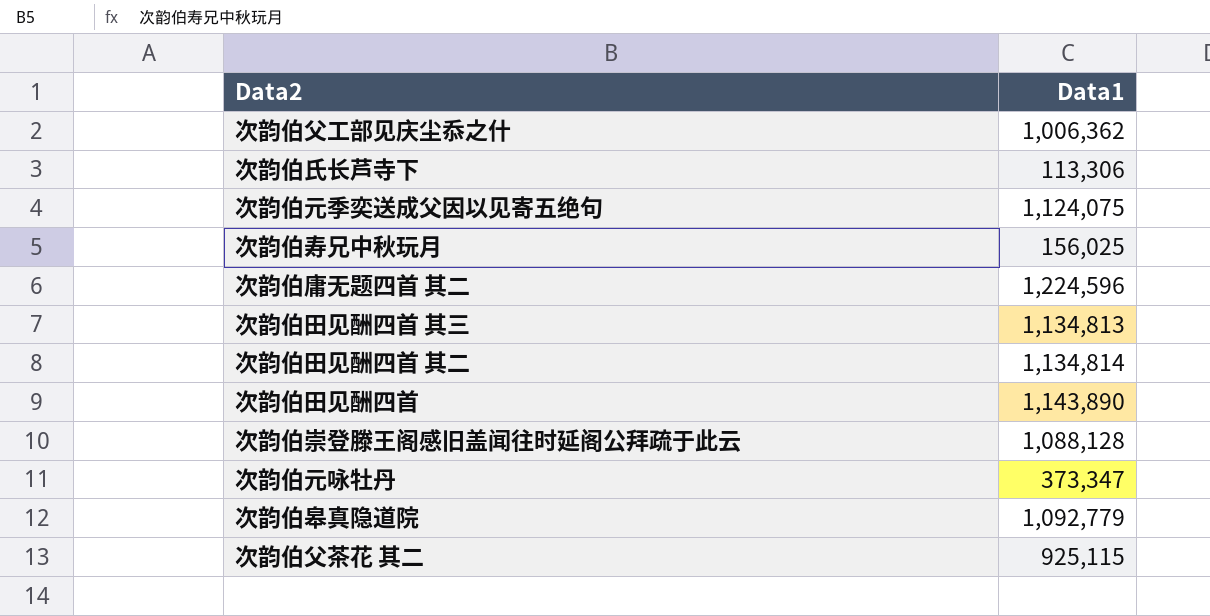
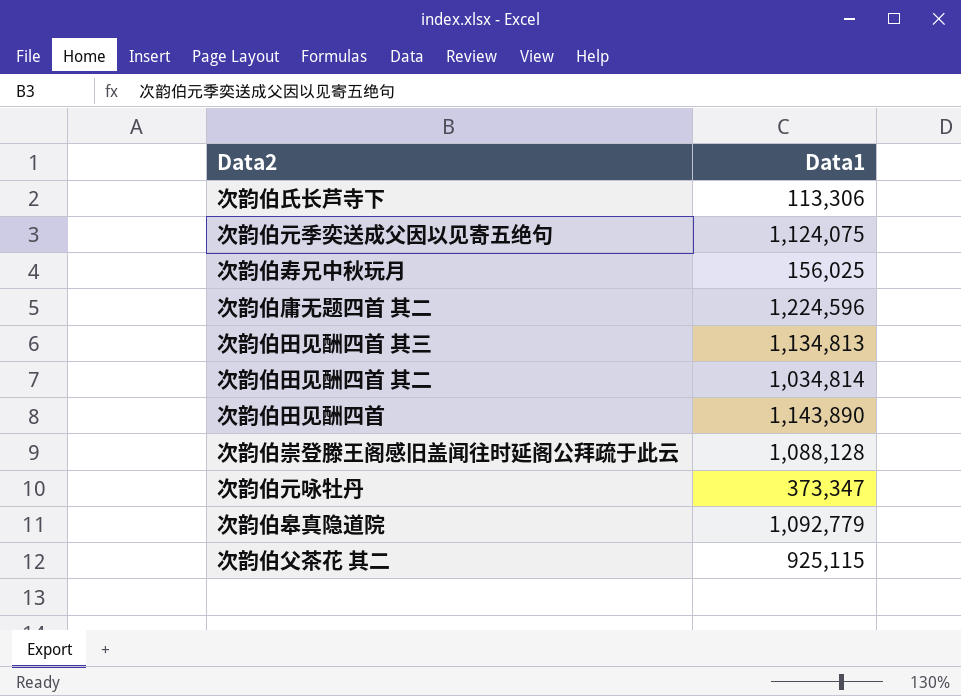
row 次韵伯父工部见庆尘忝之什: 1,006,362 -> none
次韵伯田见酬四首 其二 | Data1: 1,134,814 -> 1,034,814

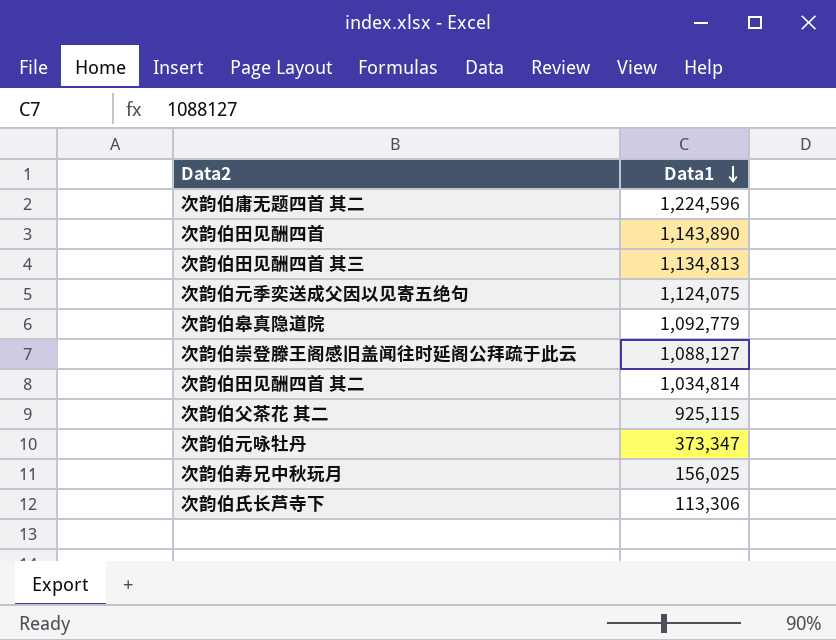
row order: none -> Data1 descending
次韵伯崇登滕王阁感旧盖闻往时延阁公拜疏于此云 | Data1: 1,088,128 -> 1,088,127

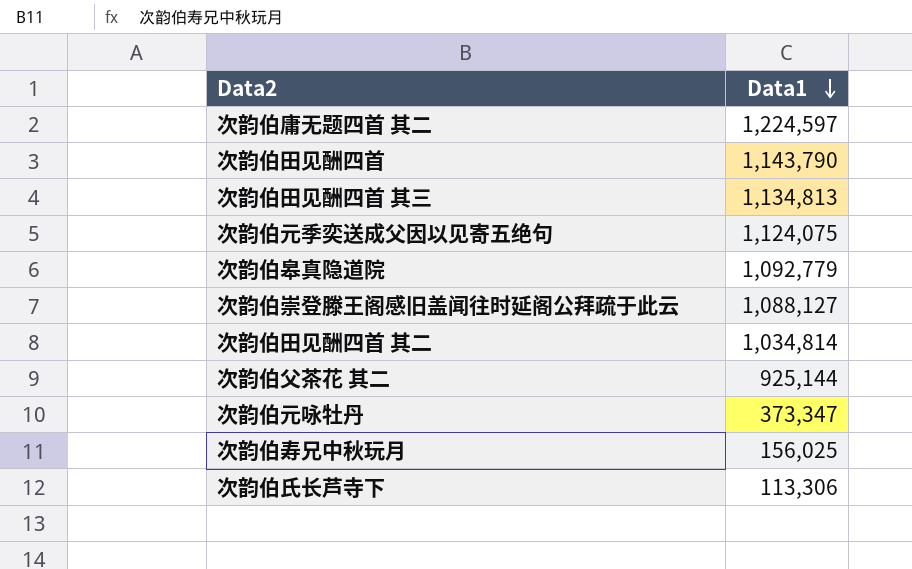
次韵伯庸无题四首 其二 | Data1: 1,224,596 -> 1,224,597
次韵伯田见酬四首 | Data1: 1,143,890 -> 1,143,790
次韵伯父茶花 其二 | Data1: 925,115 -> 925,144

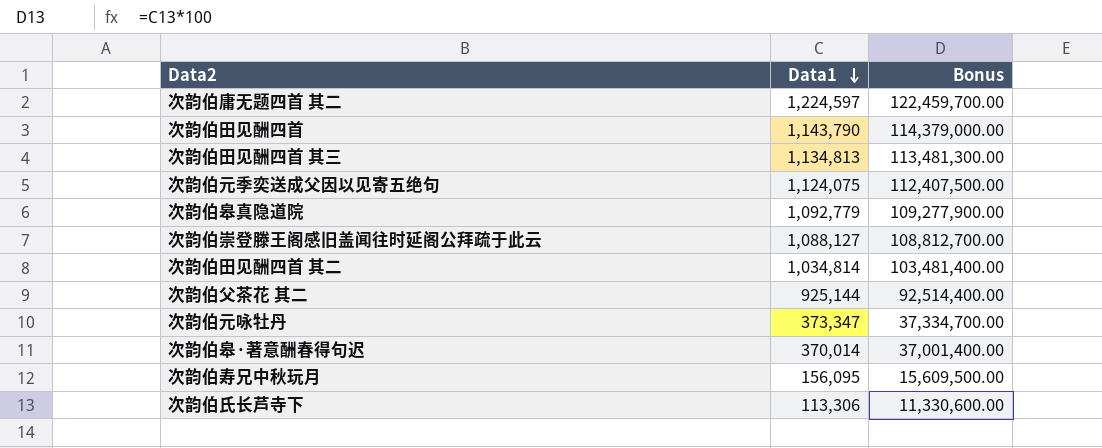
column Bonus | formula: none -> [Data1] * 100
row 次韵伯皋·著意酬春得句迟: none -> 370,014 | 37,001,400.00
次韵伯寿兄中秋玩月 | Data1: 156,025 -> 156,095

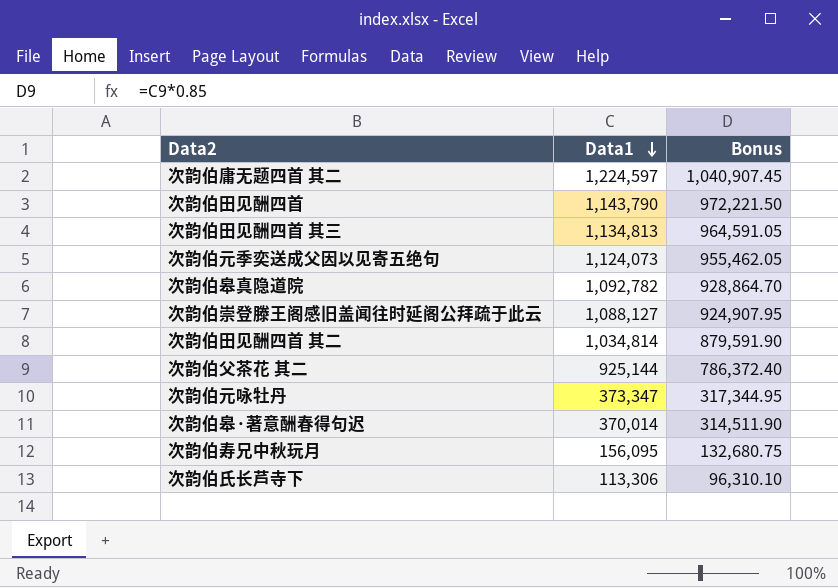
column Bonus | formula: [Data1] * 100 -> [Data1] * 0.85
次韵伯元季奕送成父因以见寄五绝句 | Data1: 1,124,075 -> 1,124,073
次韵伯皋真隐道院 | Data1: 1,092,779 -> 1,092,782

